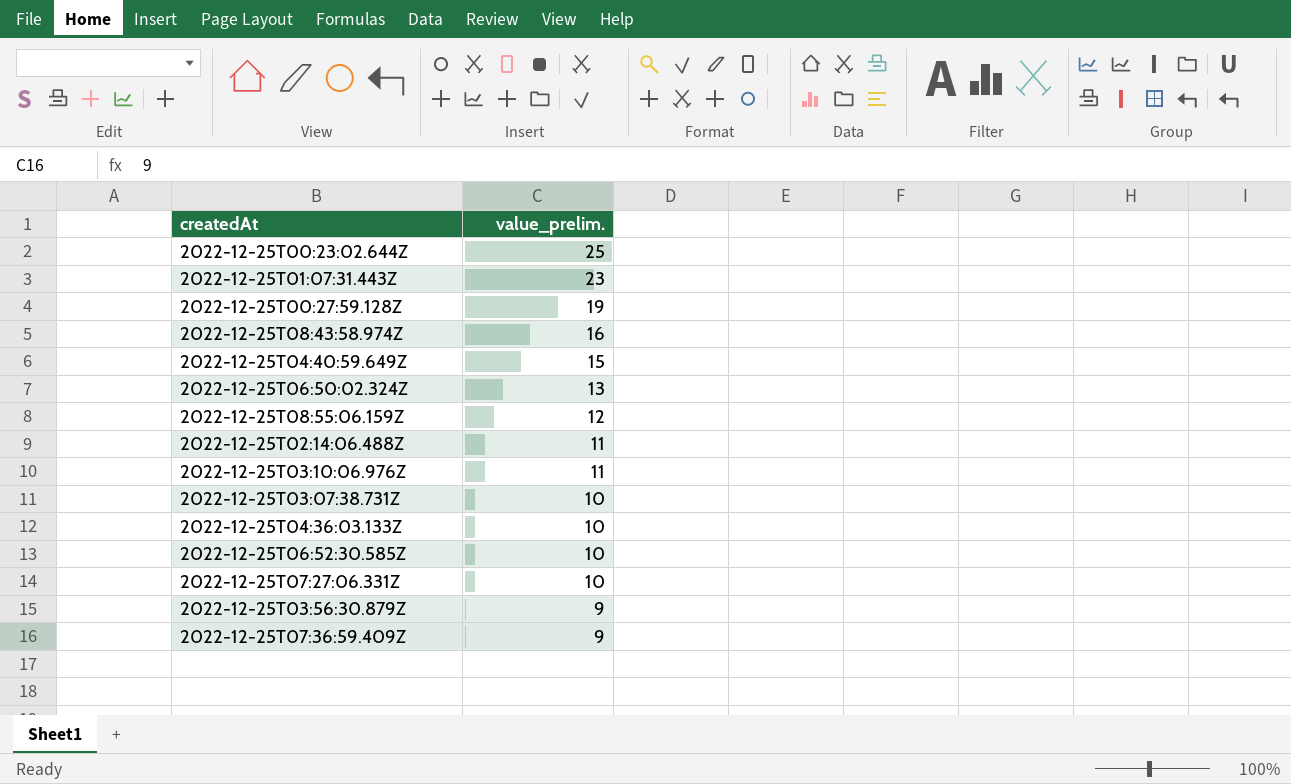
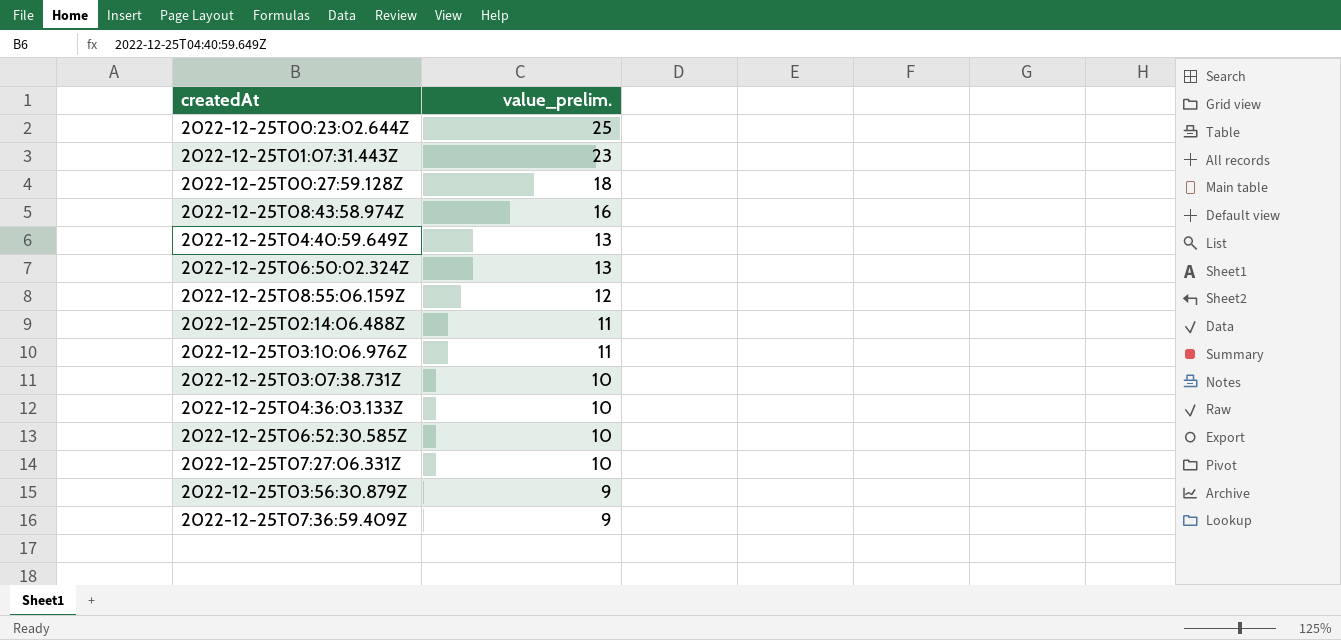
2022-12-25T00:27:59.128Z | value_prelim.: 19 -> 18
2022-12-25T04:40:59.649Z | value_prelim.: 15 -> 13

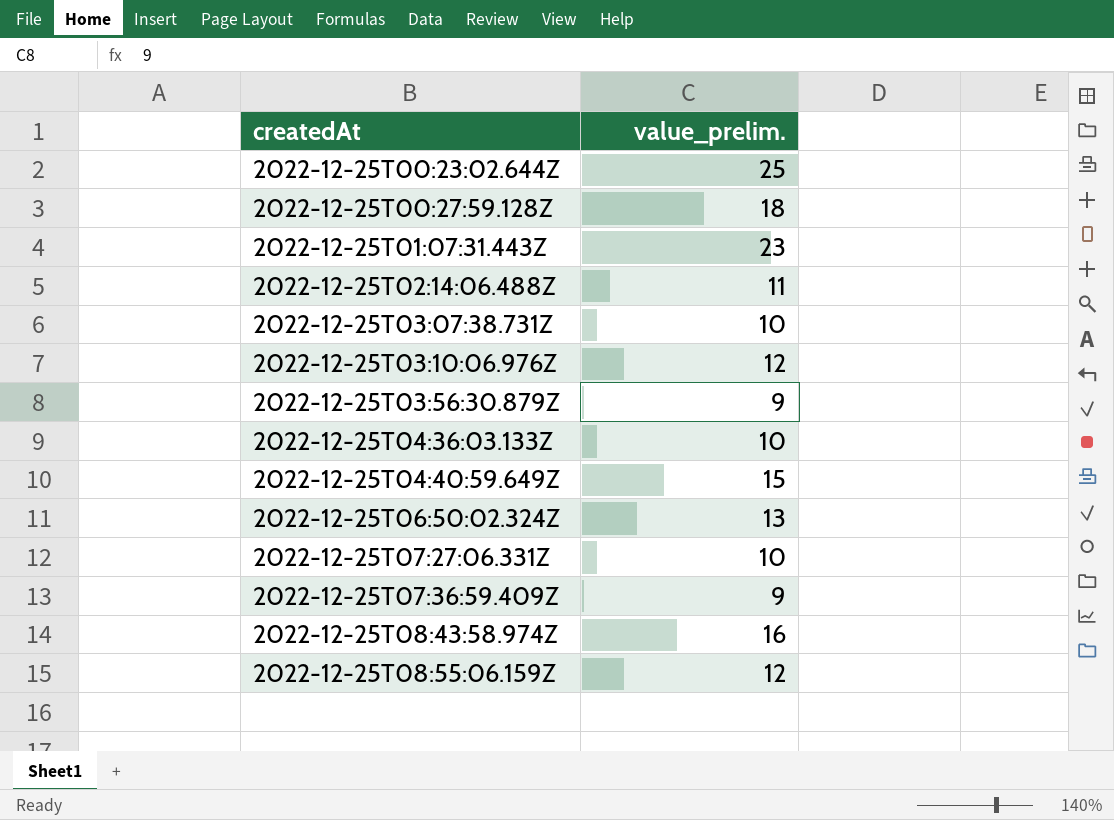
row order: value_prelim. descending -> createdAt ascending
row 2022-12-25T06:52:30.585Z: 10 -> none
2022-12-25T03:10:06.976Z | value_prelim.: 11 -> 12
2022-12-25T04:40:59.649Z | value_prelim.: 13 -> 15

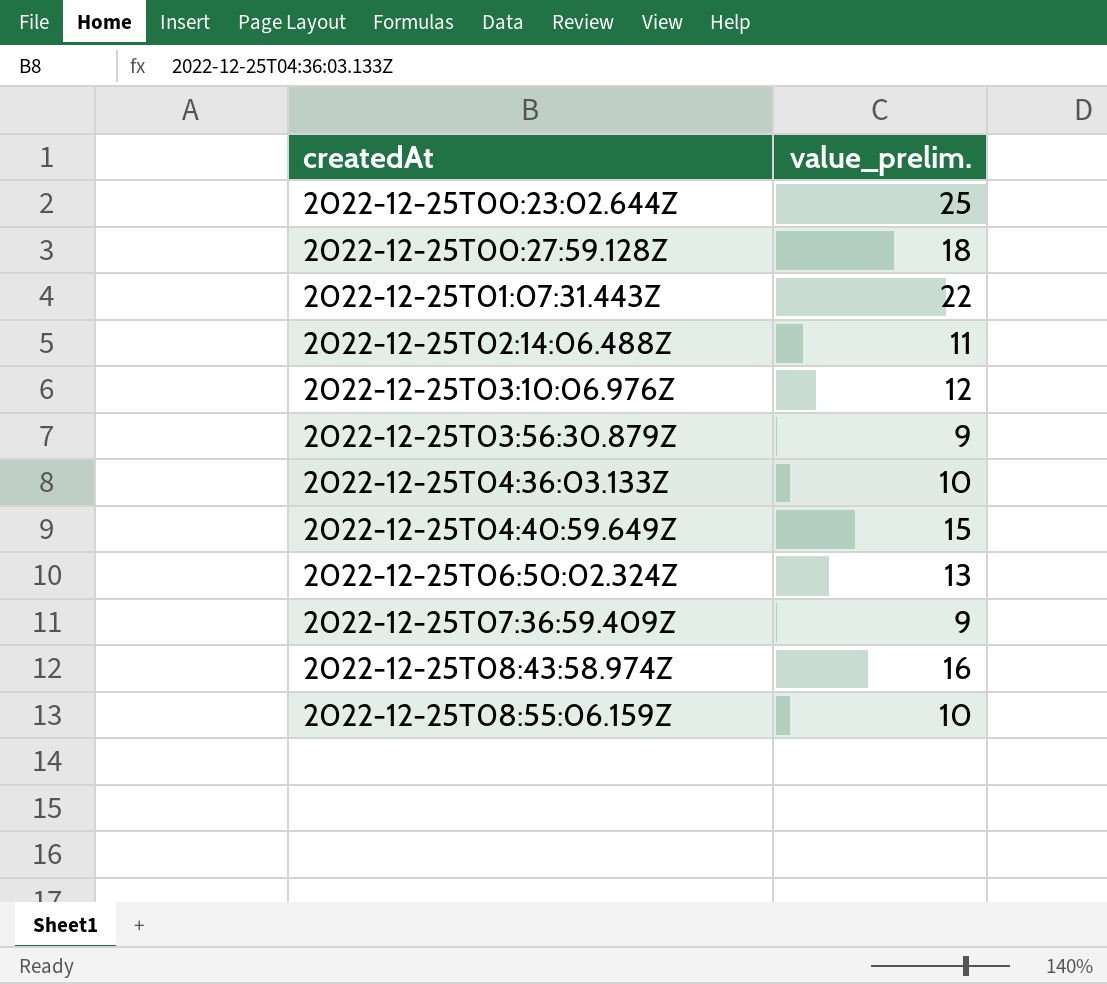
row 2022-12-25T03:07:38.731Z: 10 -> none
row 2022-12-25T07:27:06.331Z: 10 -> none
2022-12-25T01:07:31.443Z | value_prelim.: 23 -> 22
2022-12-25T08:55:06.159Z | value_prelim.: 12 -> 10

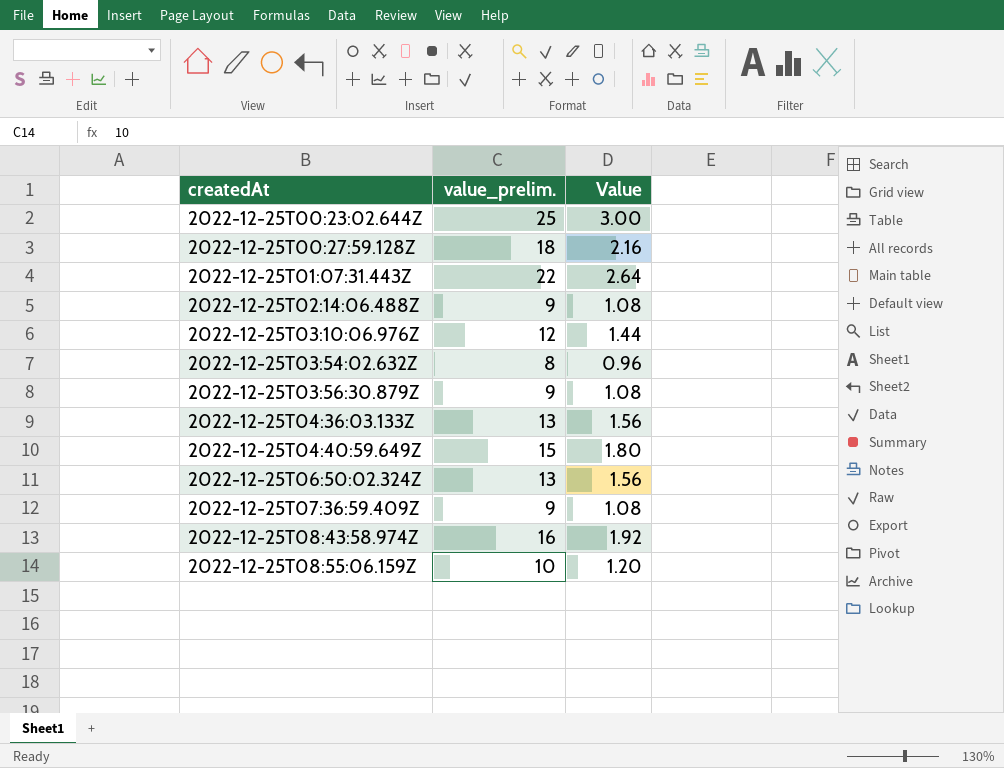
column Value | formula: none -> [value_prelim.] * 0.12
2022-12-25T02:14:06.488Z | value_prelim.: 11 -> 9
row 2022-12-25T03:54:02.632Z: none -> 8 | 0.96
2022-12-25T04:36:03.133Z | value_prelim.: 10 -> 13

